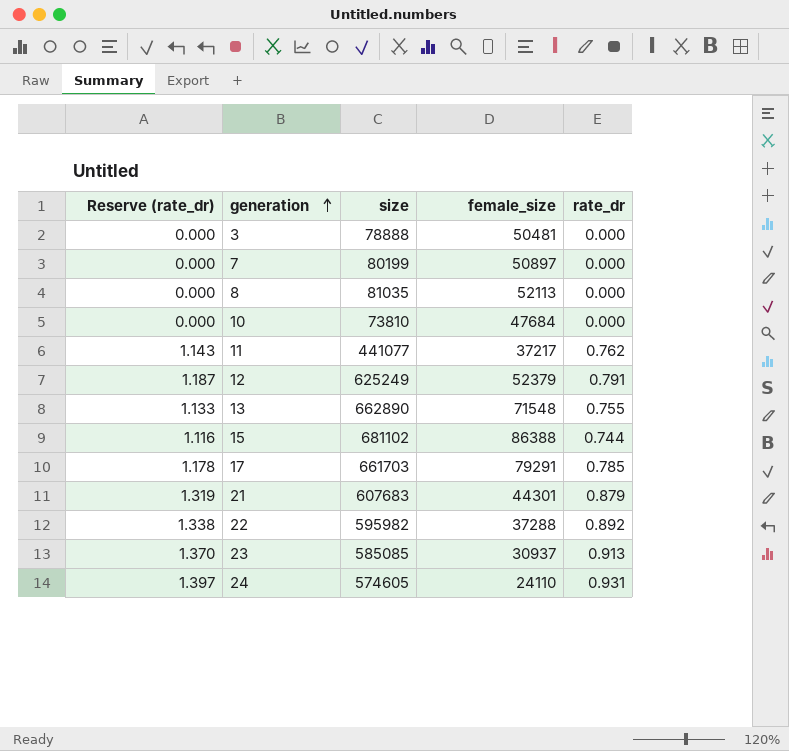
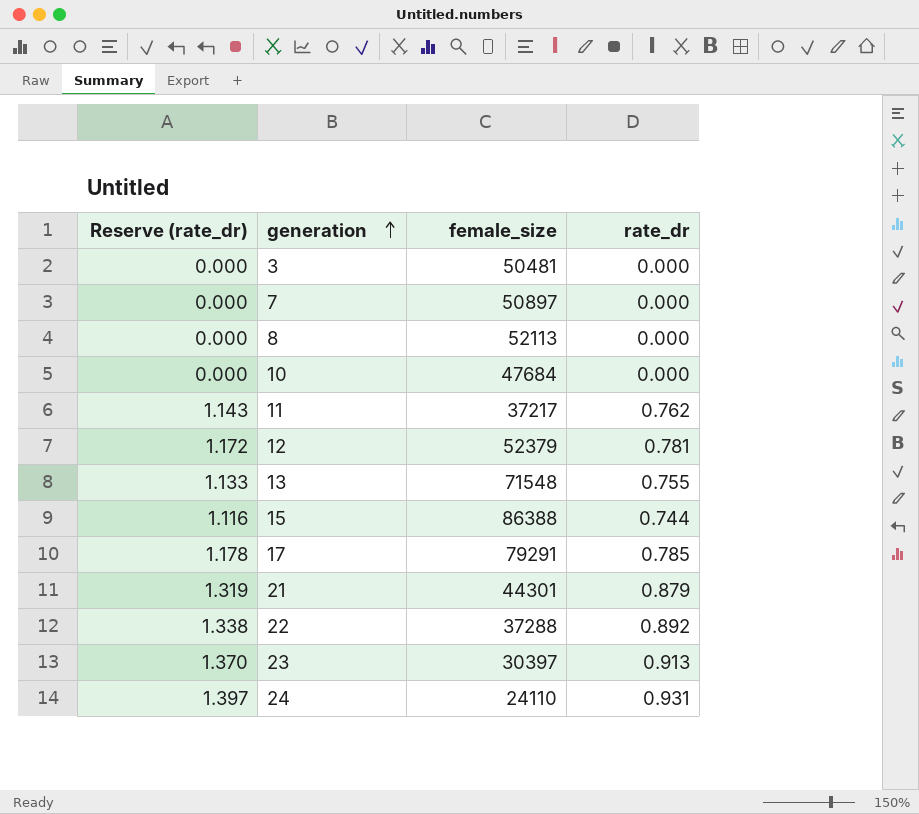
column size | position: 3 -> none
12 | Reserve (rate_dr): 1.187 -> 1.172
12 | rate_dr: 0.791 -> 0.781
23 | female_size: 30937 -> 30397

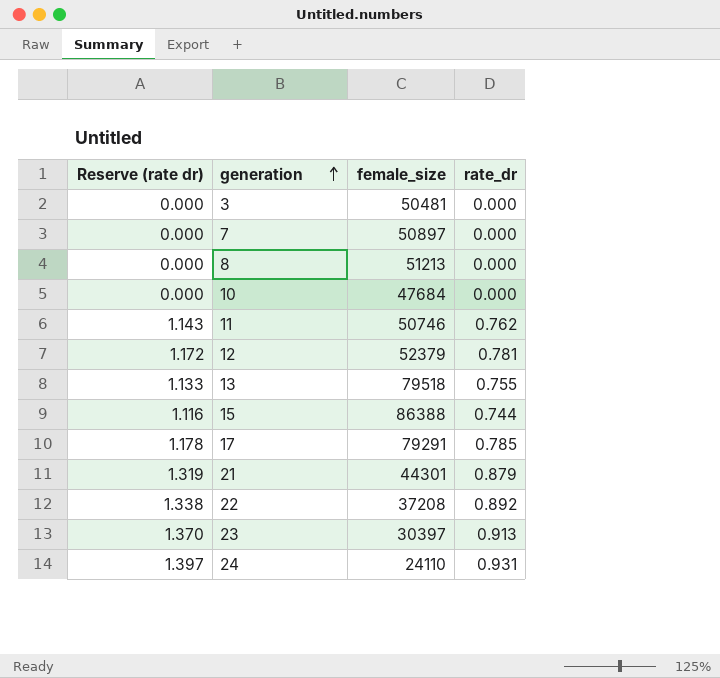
column name: Reserve (rate_dr) -> Reserve (rate dr)
8 | female_size: 52113 -> 51213
11 | female_size: 37217 -> 50746
13 | female_size: 71548 -> 79518
22 | female_size: 37288 -> 37208

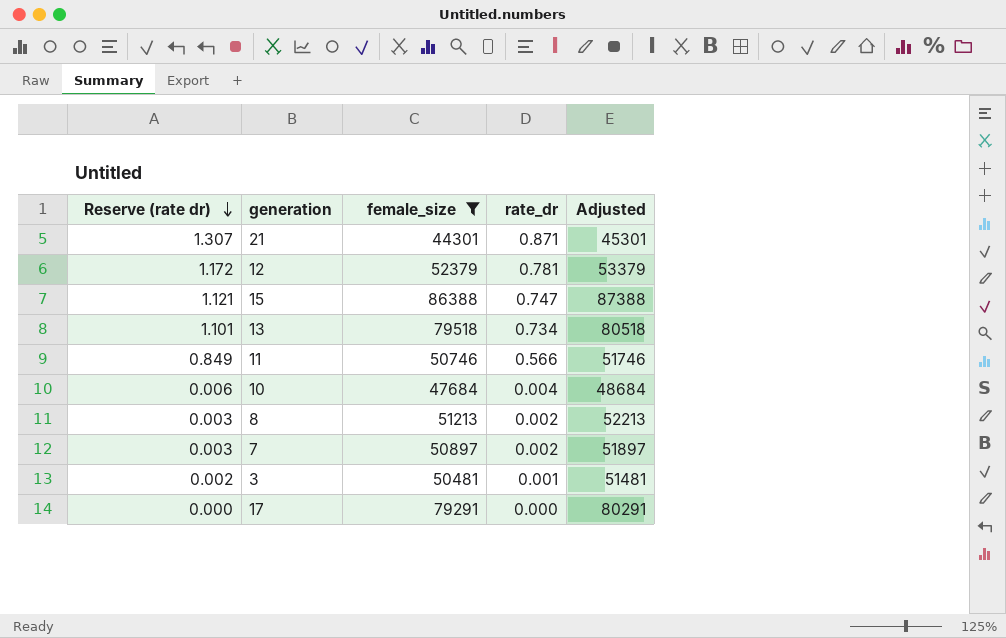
filter: none -> female_size >= 44301
row order: generation ascending -> Reserve (rate dr) descending
column Adjusted | formula: none -> [female_size] + 1000
21 | Reserve (rate dr): 1.319 -> 1.307
21 | rate_dr: 0.879 -> 0.871
15 | Reserve (rate dr): 1.116 -> 1.121
15 | rate_dr: 0.744 -> 0.747
13 | Reserve (rate dr): 1.133 -> 1.101
13 | rate_dr: 0.755 -> 0.734
11 | Reserve (rate dr): 1.143 -> 0.849
11 | rate_dr: 0.762 -> 0.566
10 | Reserve (rate dr): 0.000 -> 0.006
10 | rate_dr: 0.000 -> 0.004
8 | Reserve (rate dr): 0.000 -> 0.003
8 | rate_dr: 0.000 -> 0.002
7 | Reserve (rate dr): 0.000 -> 0.003
7 | rate_dr: 0.000 -> 0.002
3 | Reserve (rate dr): 0.000 -> 0.002
3 | rate_dr: 0.000 -> 0.001
17 | Reserve (rate dr): 1.178 -> 0.000
17 | rate_dr: 0.785 -> 0.000

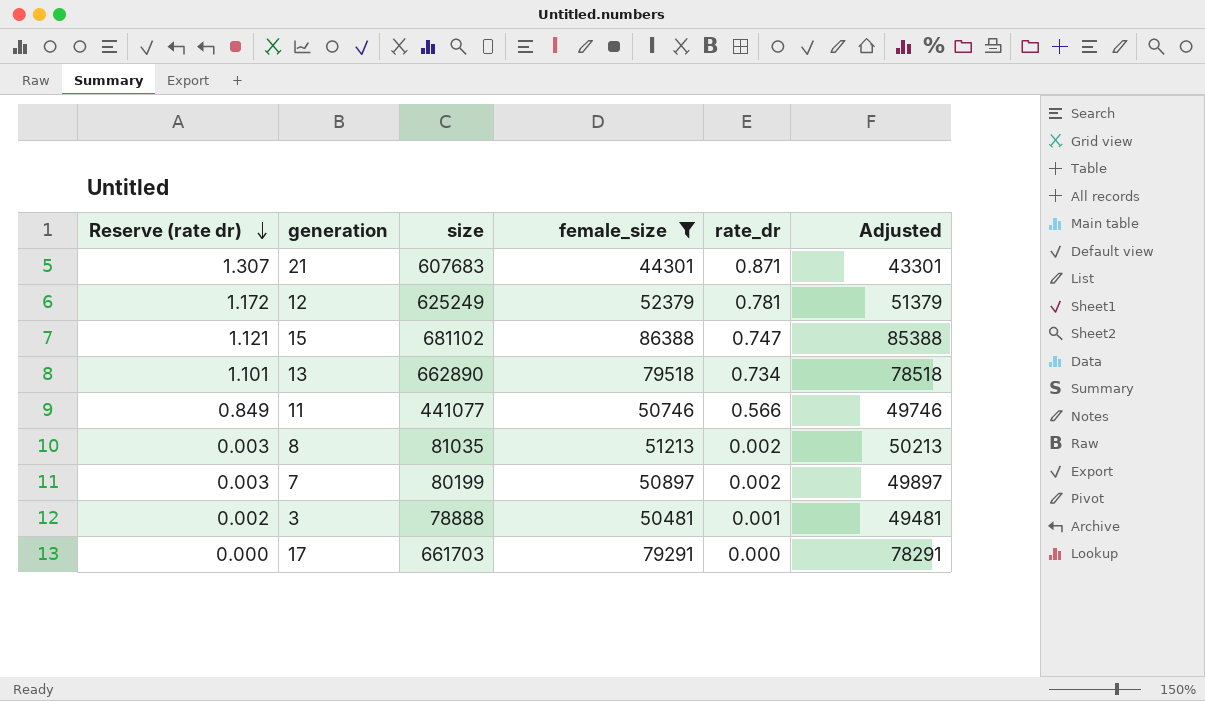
column size | position: none -> 3
column Adjusted | formula: [female_size] + 1000 -> [female_size] - 1000
row 10: 0.006 | 47684 | 0.004 | 48684 -> none

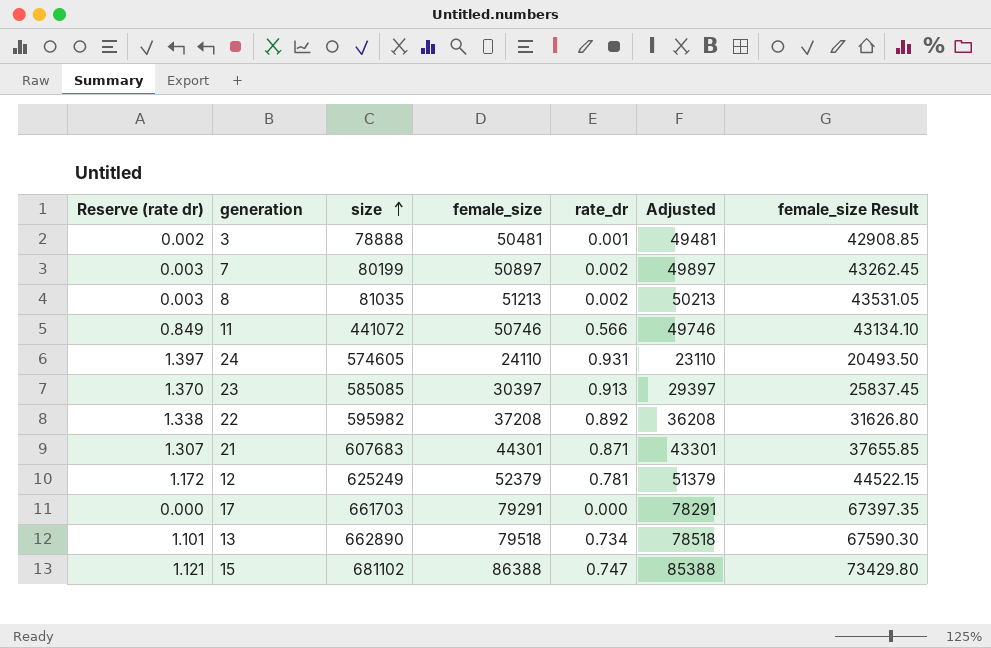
filter: female_size >= 44301 -> none
row order: Reserve (rate dr) descending -> size ascending
column female_size Result | formula: none -> [female_size] * 0.85
11 | size: 441077 -> 441072

